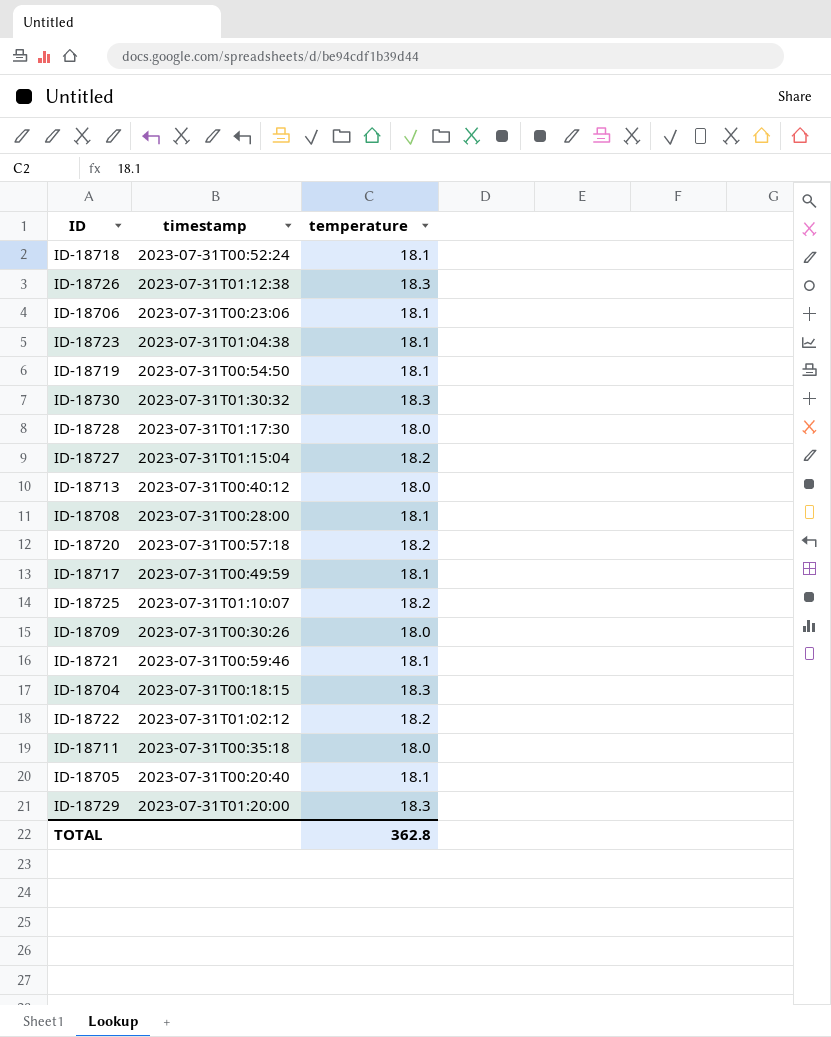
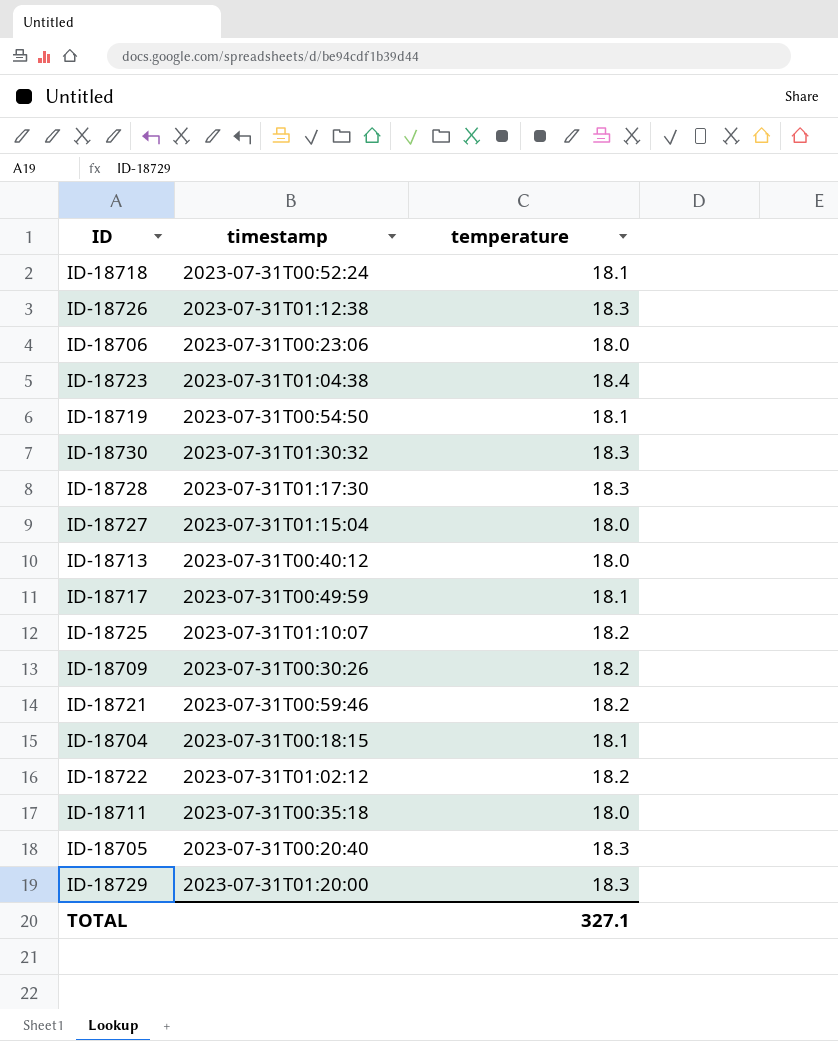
row ID-18708: 2023-07-31T00:28:00 | 18.1 -> none
row ID-18720: 2023-07-31T00:57:18 | 18.2 -> none
ID-18706 | temperature: 18.1 -> 18.0
ID-18723 | temperature: 18.1 -> 18.4
ID-18728 | temperature: 18.0 -> 18.3
ID-18727 | temperature: 18.2 -> 18.0
ID-18709 | temperature: 18.0 -> 18.2
ID-18721 | temperature: 18.1 -> 18.2
ID-18704 | temperature: 18.3 -> 18.1
ID-18705 | temperature: 18.1 -> 18.3
TOTAL | temperature: 362.8 -> 327.1

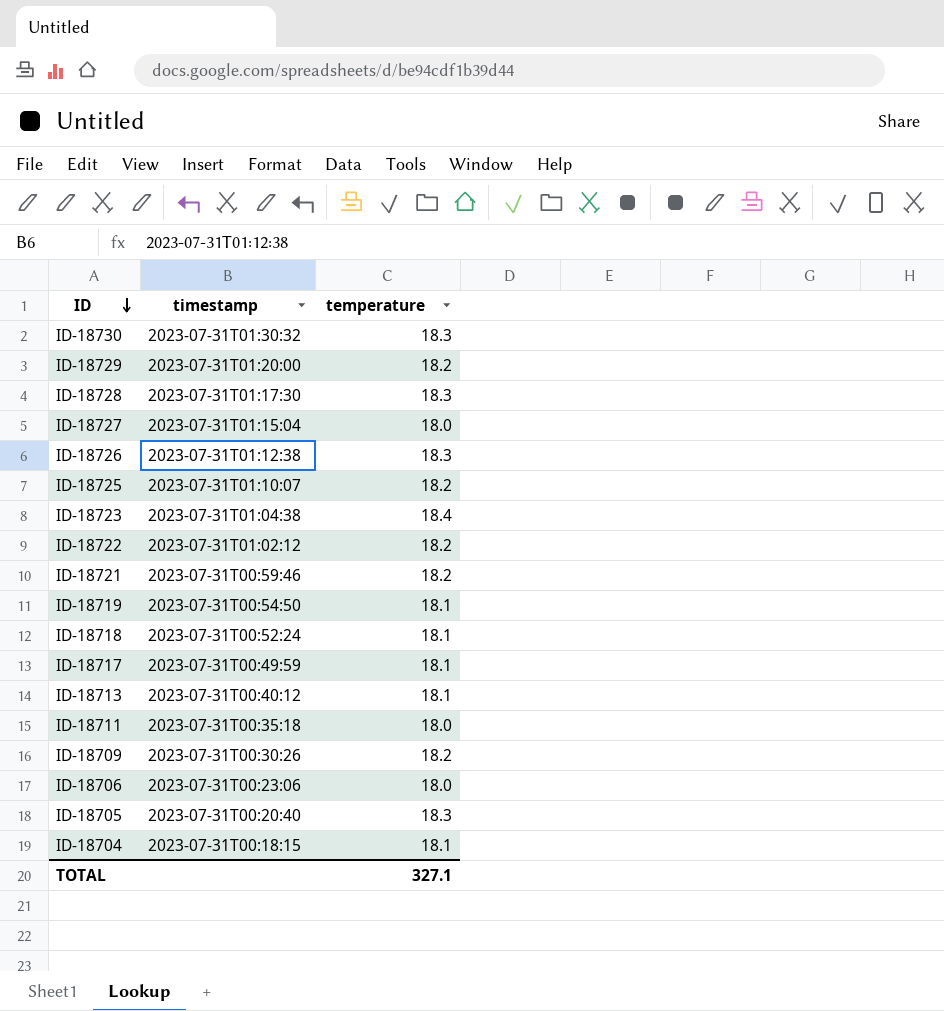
row order: none -> ID descending
ID-18729 | temperature: 18.3 -> 18.2
ID-18713 | temperature: 18.0 -> 18.1

